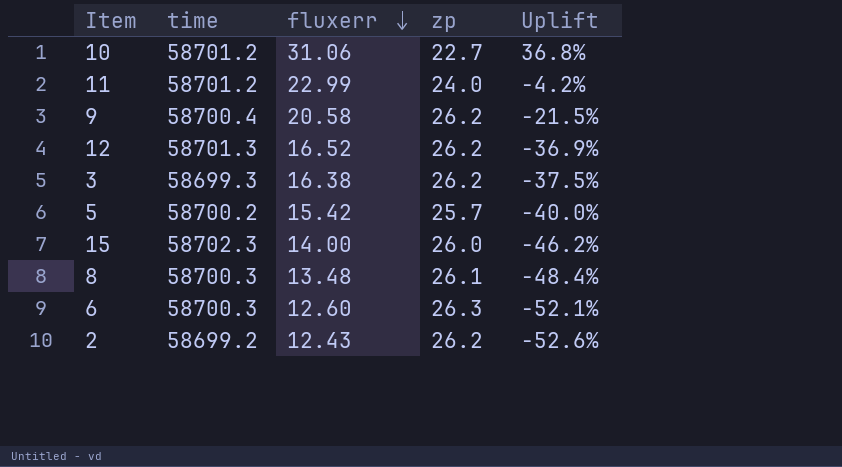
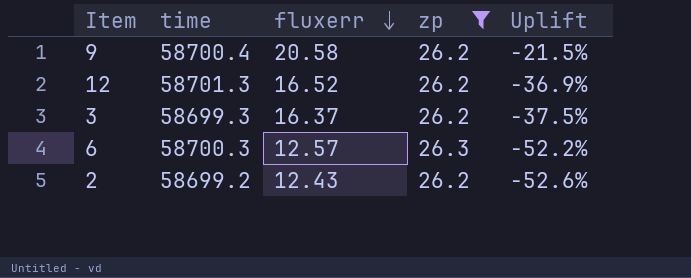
filter: none -> zp >= 26.2
3 | fluxerr: 16.38 -> 16.37
6 | fluxerr: 12.60 -> 12.57
6 | Uplift: -52.1% -> -52.2%

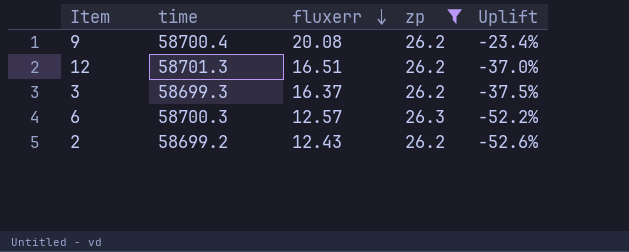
9 | fluxerr: 20.58 -> 20.08
9 | Uplift: -21.5% -> -23.4%
12 | fluxerr: 16.52 -> 16.51
12 | Uplift: -36.9% -> -37.0%

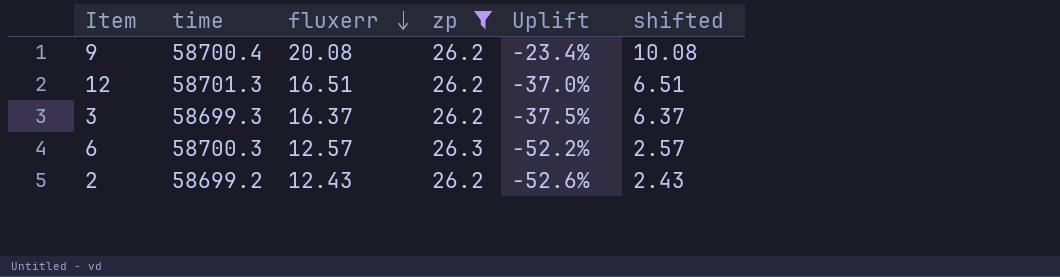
column shifted | formula: none -> [fluxerr] - 10

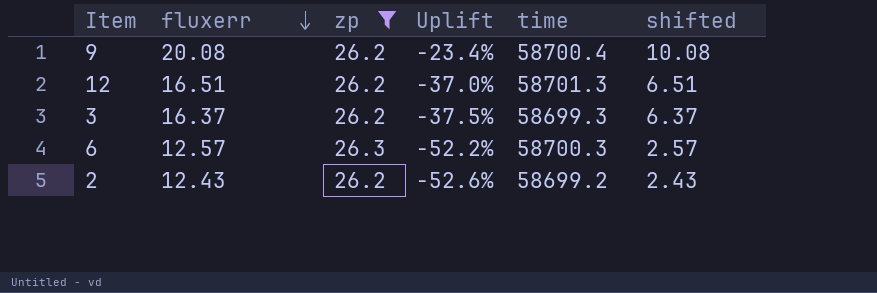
column time | position: 2 -> 5

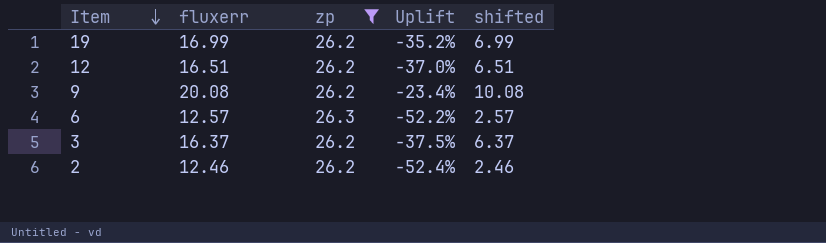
row order: fluxerr descending -> Item descending
column time | position: 5 -> none
row 19: none -> 16.99 | 26.2 | -35.2% | 6.99
2 | fluxerr: 12.43 -> 12.46
2 | Uplift: -52.6% -> -52.4%
2 | shifted: 2.43 -> 2.46

